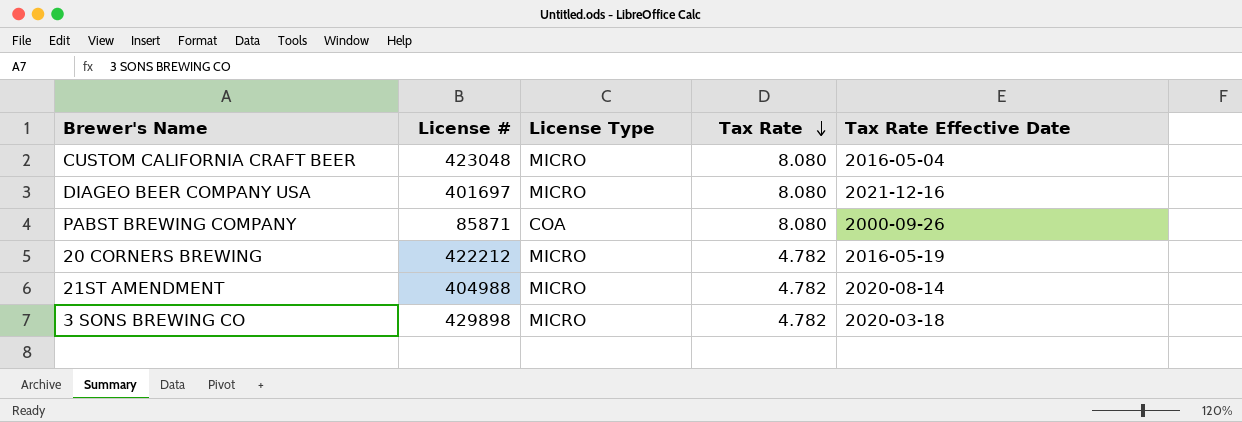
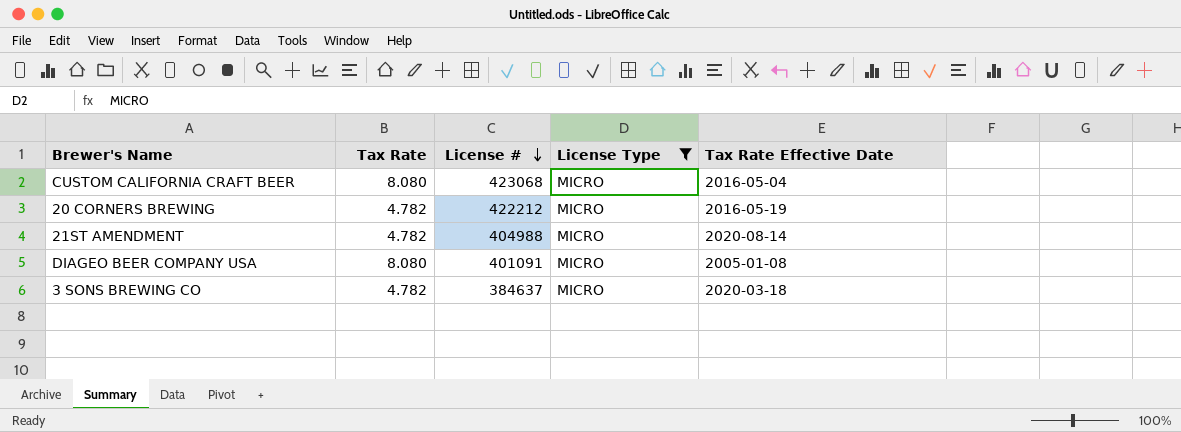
filter: none -> License Type = MICRO
row order: Tax Rate descending -> License # descending
column Tax Rate | position: 4 -> 2
CUSTOM CALIFORNIA CRAFT BEER | License #: 423048 -> 423068
DIAGEO BEER COMPANY USA | License #: 401697 -> 401091
DIAGEO BEER COMPANY USA | Tax Rate Effective Date: 2021-12-16 -> 2005-01-08
3 SONS BREWING CO | License #: 429898 -> 384637

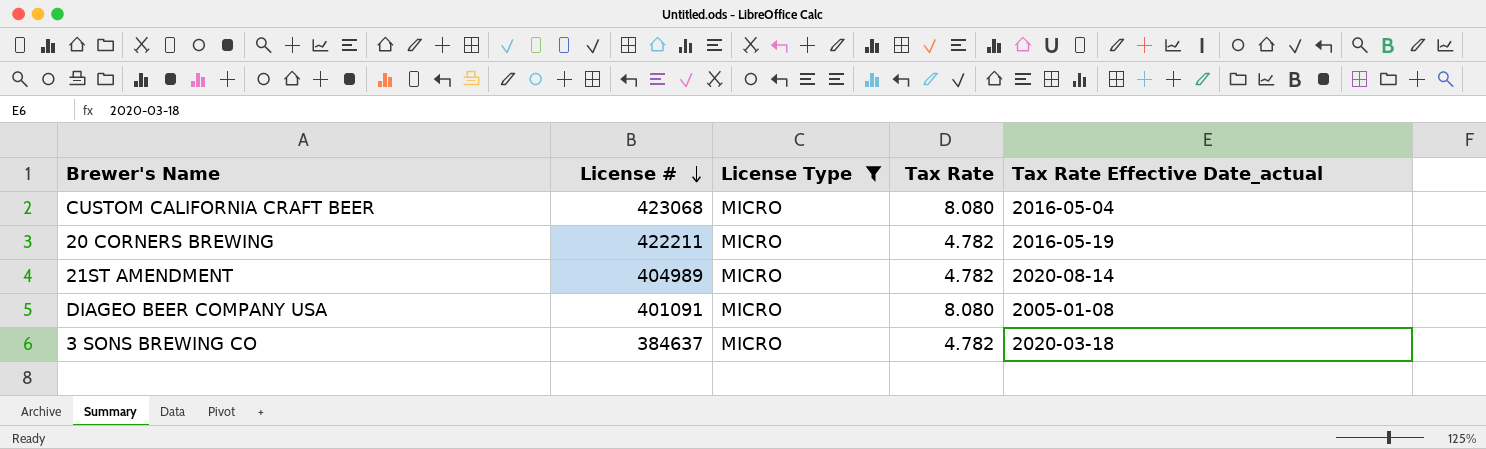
column Tax Rate | position: 2 -> 4
column name: Tax Rate Effective Date -> Tax Rate Effective Date_actual
20 CORNERS BREWING | License #: 422212 -> 422211
21ST AMENDMENT | License #: 404988 -> 404989

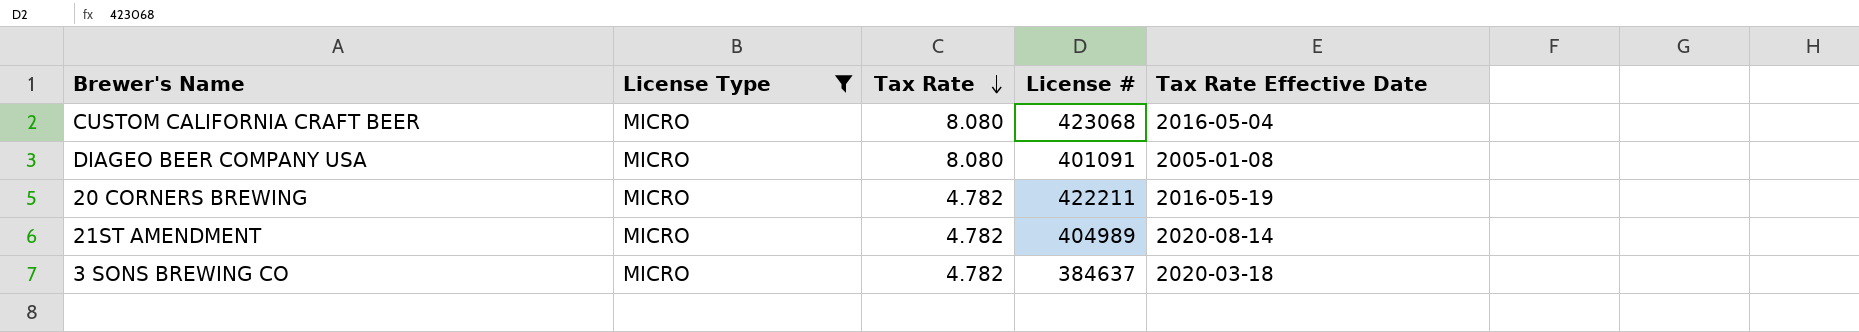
row order: License # descending -> Tax Rate descending
column License # | position: 2 -> 4
column name: Tax Rate Effective Date_actual -> Tax Rate Effective Date

